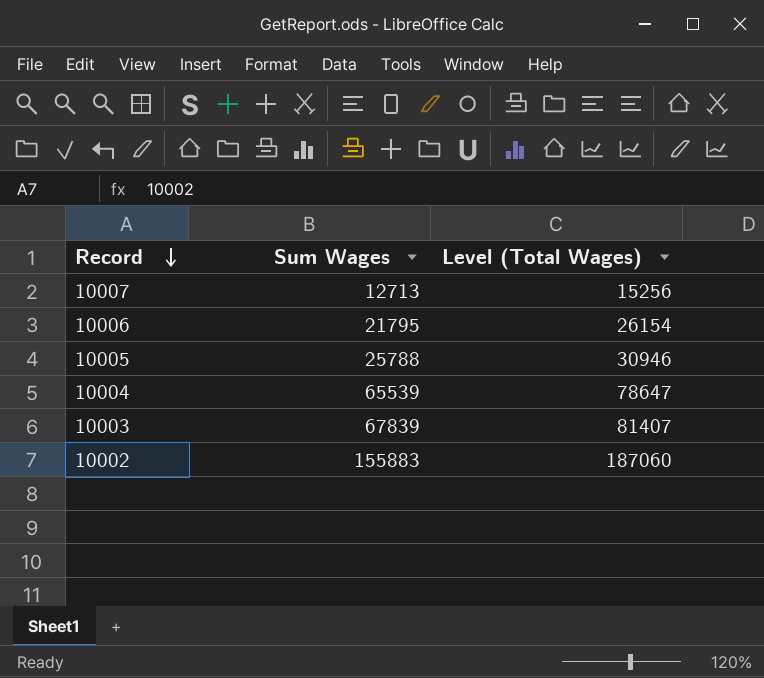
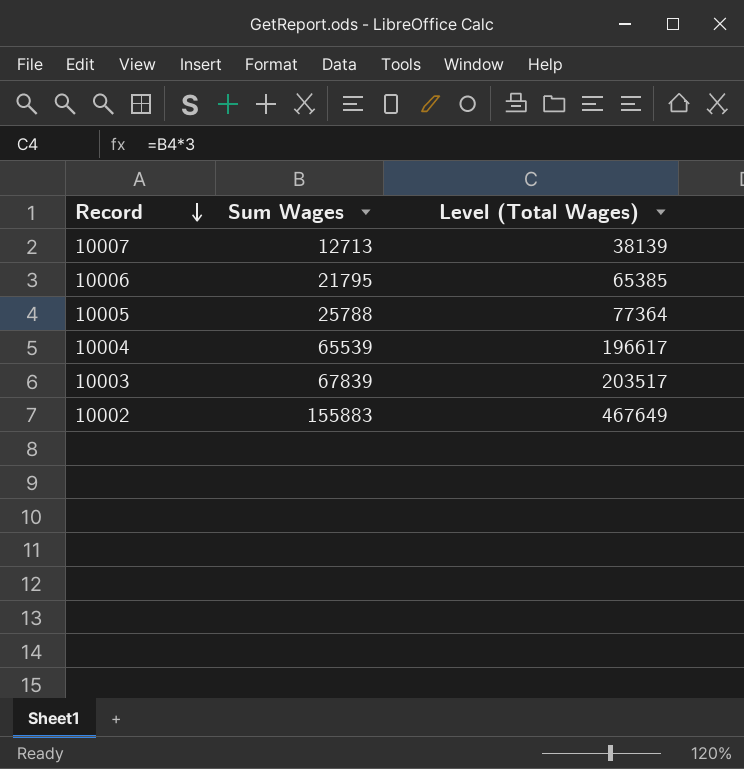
column Level (Total Wages) | formula: [Sum Wages] * 1.2 -> [Sum Wages] * 3

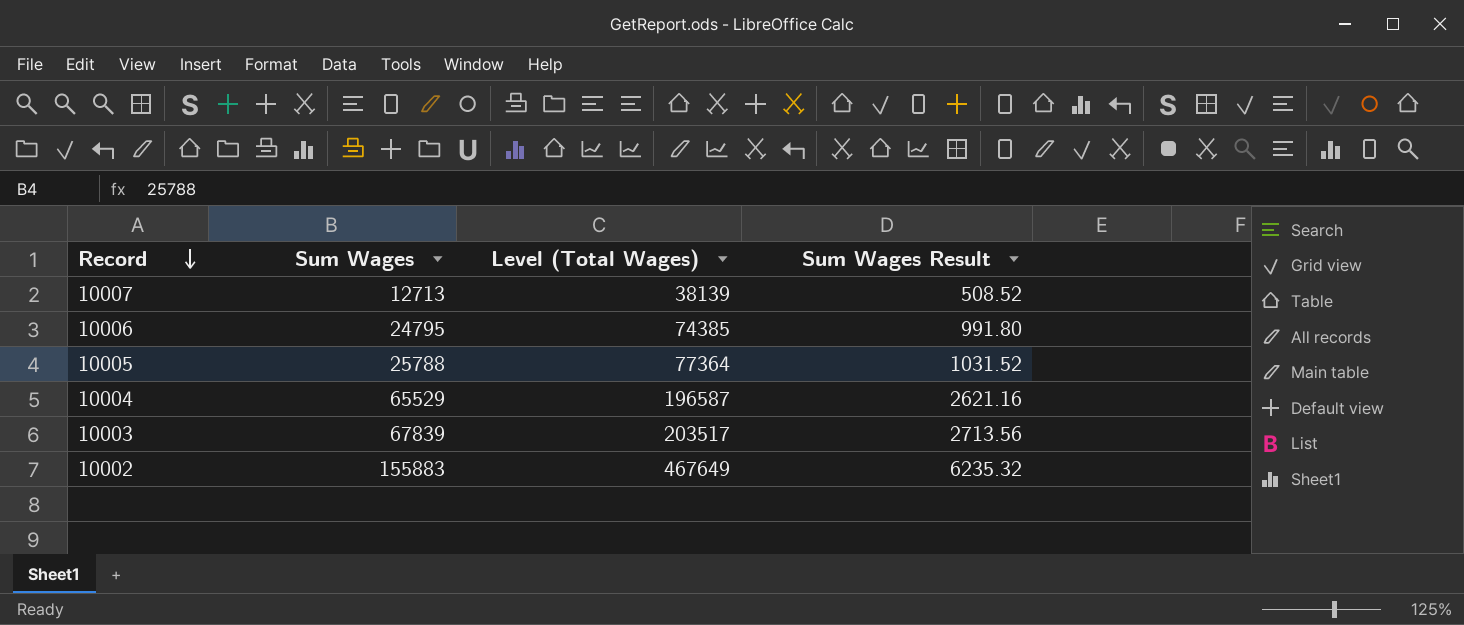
column Sum Wages Result | formula: none -> [Sum Wages] * 0.04
10006 | Sum Wages: 21795 -> 24795
10006 | Level (Total Wages): 65385 -> 74385
10004 | Sum Wages: 65539 -> 65529
10004 | Level (Total Wages): 196617 -> 196587

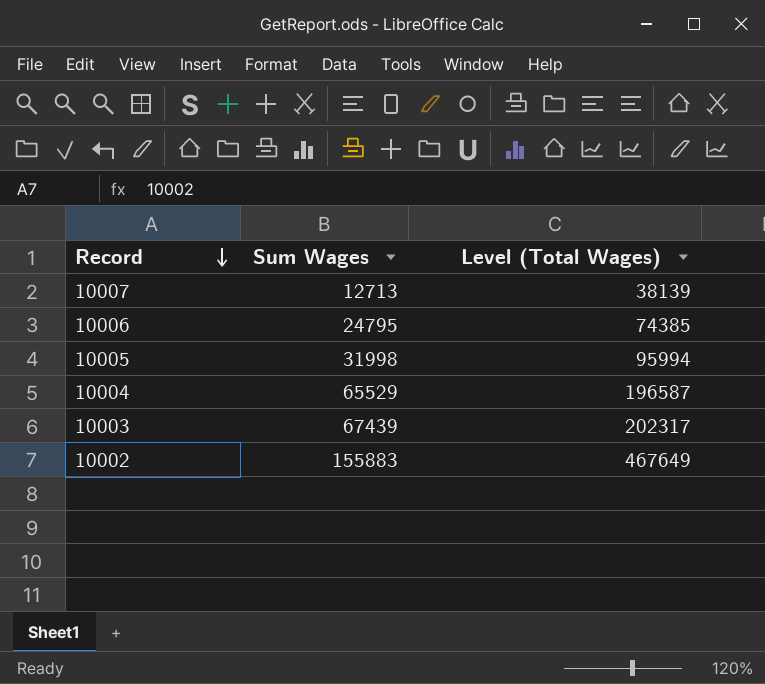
column Sum Wages Result | formula: [Sum Wages] * 0.04 -> none
10005 | Sum Wages: 25788 -> 31998
10005 | Level (Total Wages): 77364 -> 95994
10003 | Sum Wages: 67839 -> 67439
10003 | Level (Total Wages): 203517 -> 202317

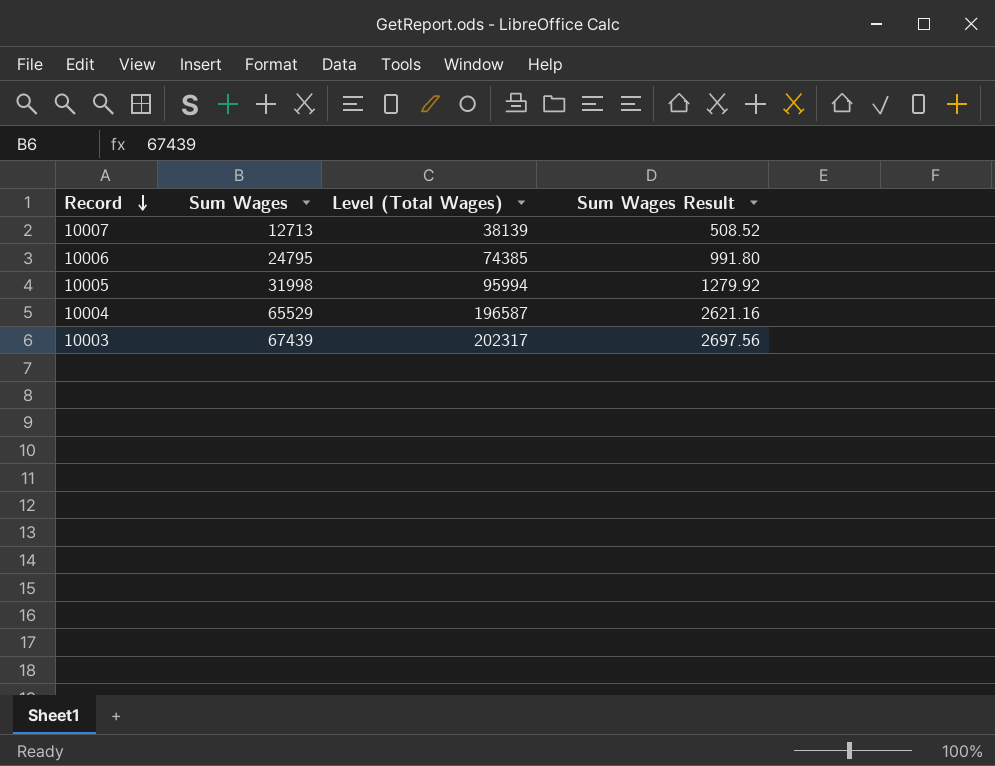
column Sum Wages Result | formula: none -> [Sum Wages] * 0.04
row 10002: 155883 | 467649 -> none

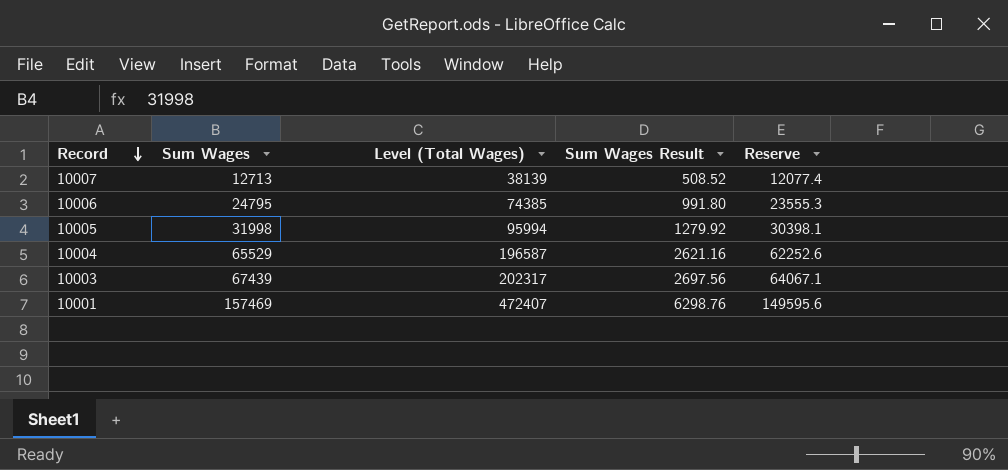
column Reserve | formula: none -> [Sum Wages] * 0.95
row 10001: none -> 157469 | 472407 | 6298.76 | 149595.6

